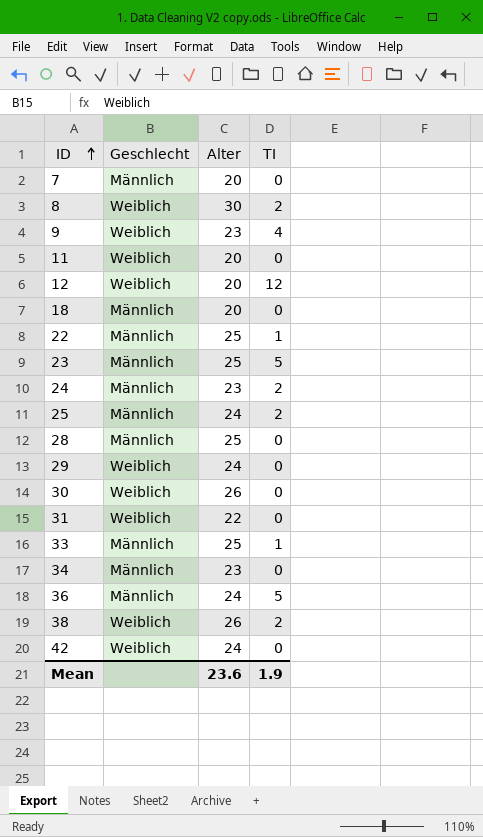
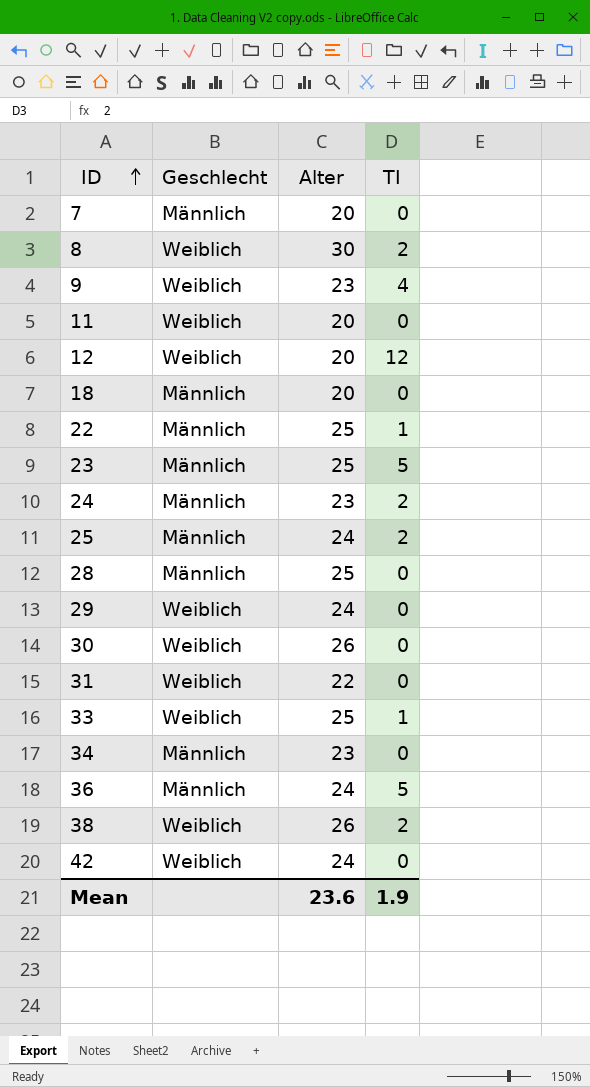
33 | Geschlecht: Männlich -> Weiblich

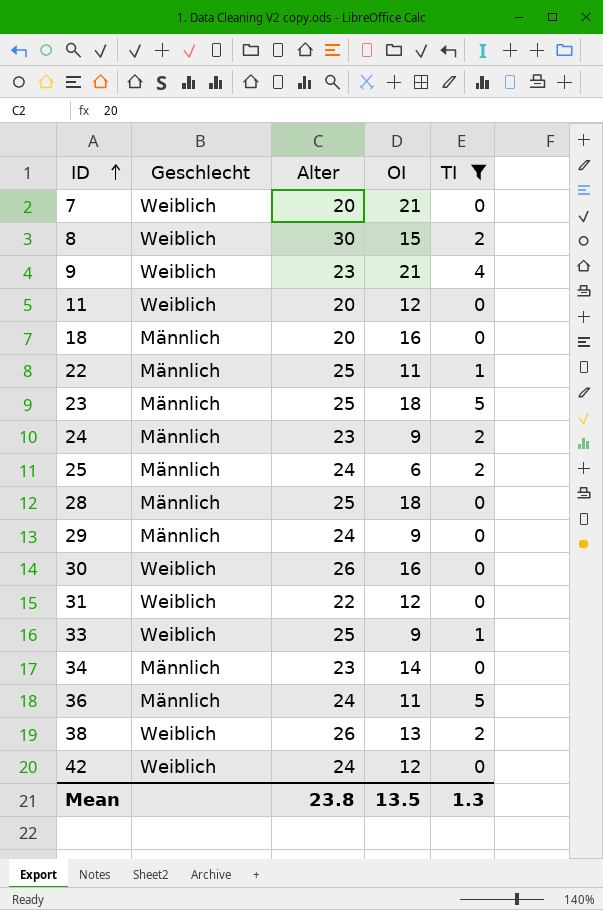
filter: none -> TI != 12
column OI | position: none -> 4
7 | Geschlecht: Männlich -> Weiblich
29 | Geschlecht: Weiblich -> Männlich
Mean | Alter: 23.6 -> 23.8
Mean | TI: 1.9 -> 1.3

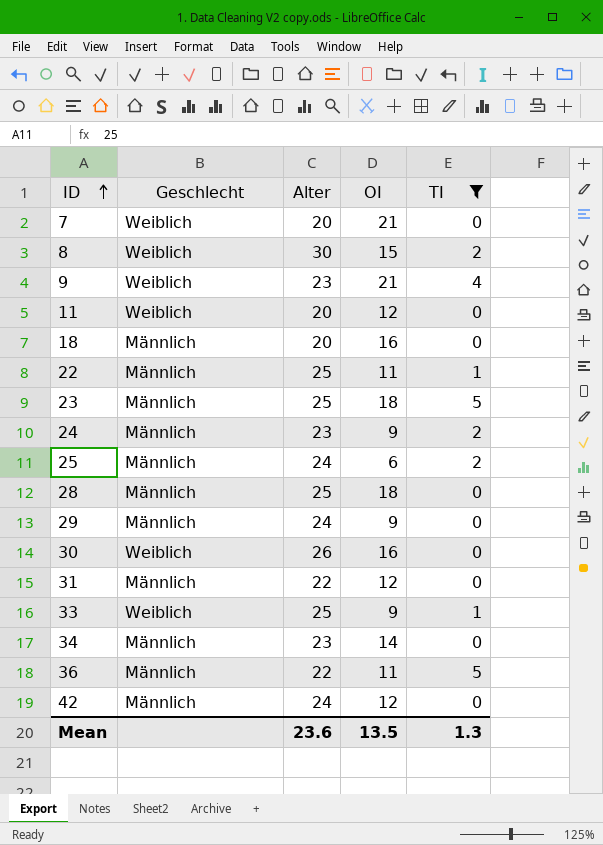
row 38: Weiblich | 26 | 13 | 2 -> none
31 | Geschlecht: Weiblich -> Männlich
36 | Alter: 24 -> 22
42 | Geschlecht: Weiblich -> Männlich
Mean | Alter: 23.8 -> 23.6

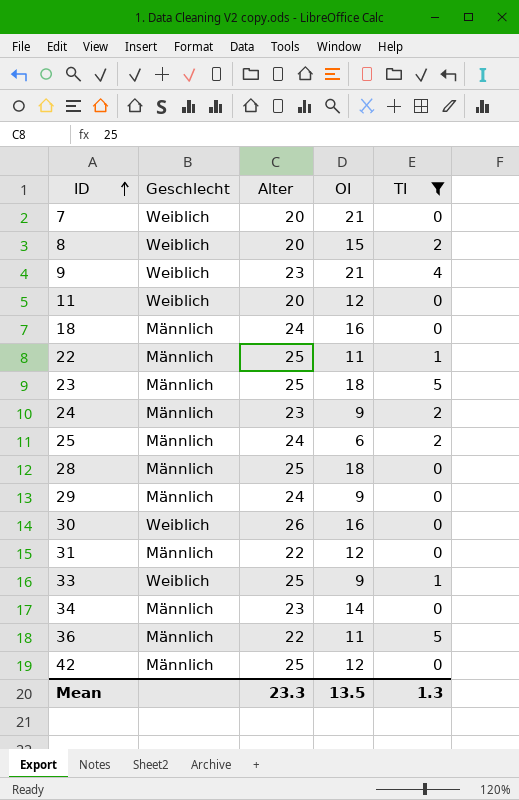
8 | Alter: 30 -> 20
18 | Alter: 20 -> 24
42 | Alter: 24 -> 25
Mean | Alter: 23.6 -> 23.3

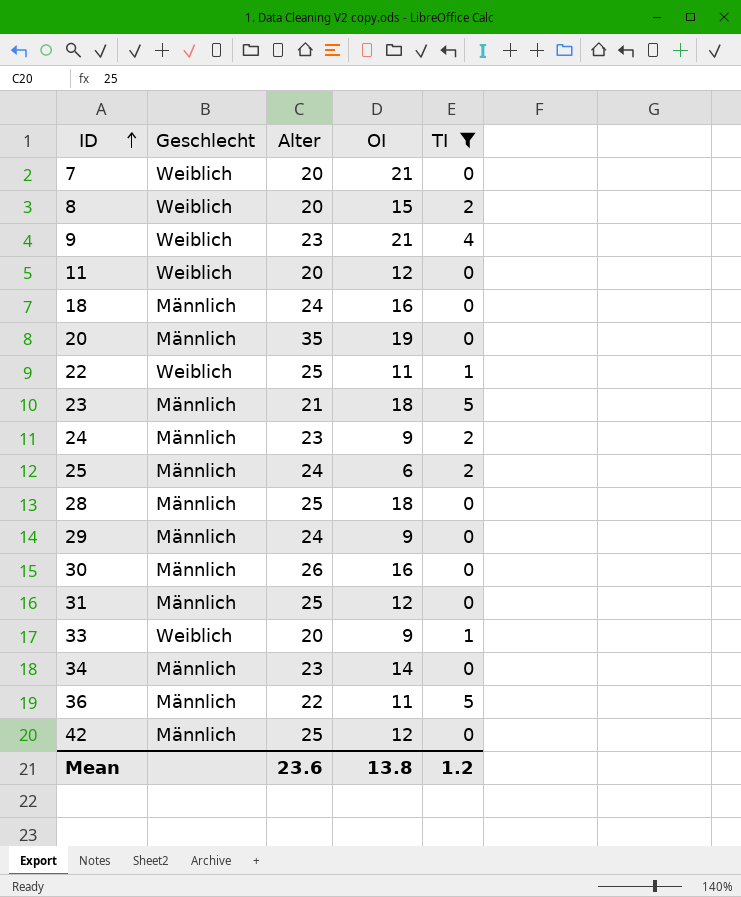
row 20: none -> Männlich | 35 | 19 | 0
22 | Geschlecht: Männlich -> Weiblich
23 | Alter: 25 -> 21
30 | Geschlecht: Weiblich -> Männlich
31 | Alter: 22 -> 25
33 | Alter: 25 -> 20
Mean | Alter: 23.3 -> 23.6
Mean | OI: 13.5 -> 13.8
Mean | TI: 1.3 -> 1.2

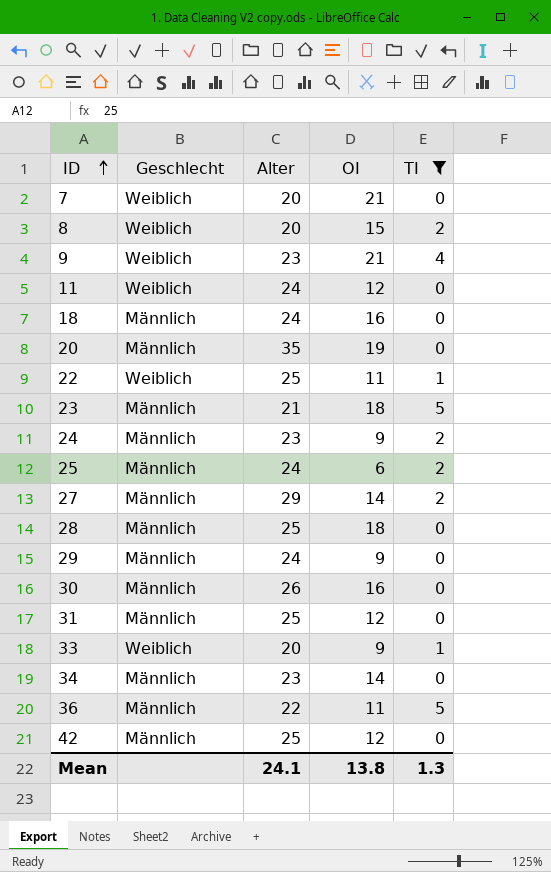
11 | Alter: 20 -> 24
row 27: none -> Männlich | 29 | 14 | 2
Mean | Alter: 23.6 -> 24.1
Mean | TI: 1.2 -> 1.3

